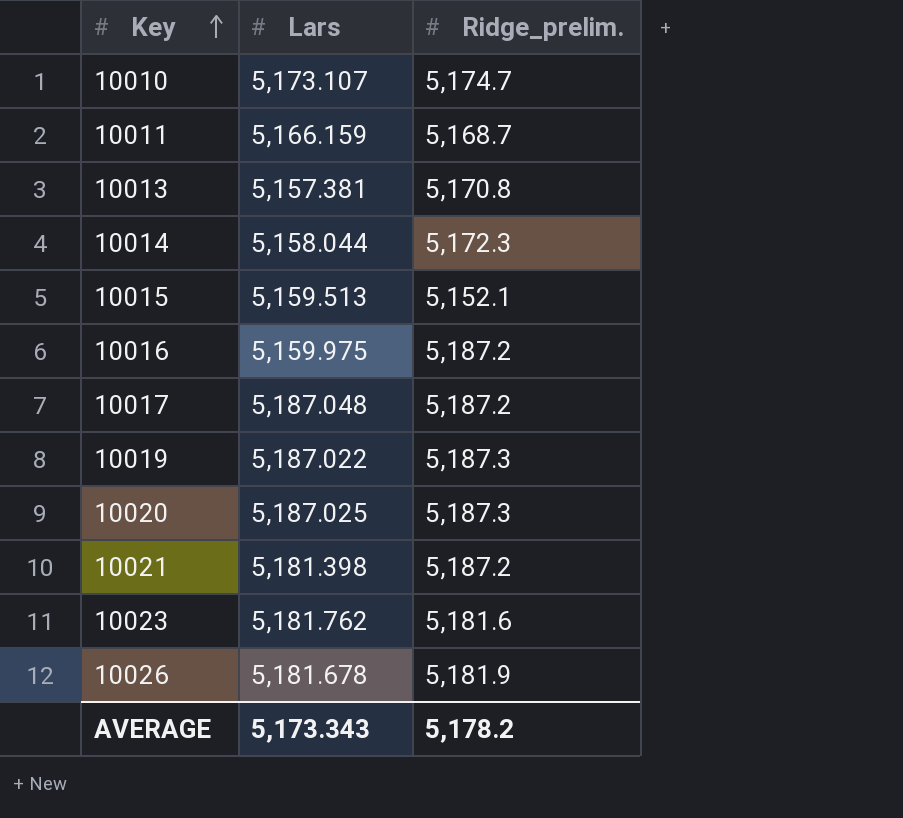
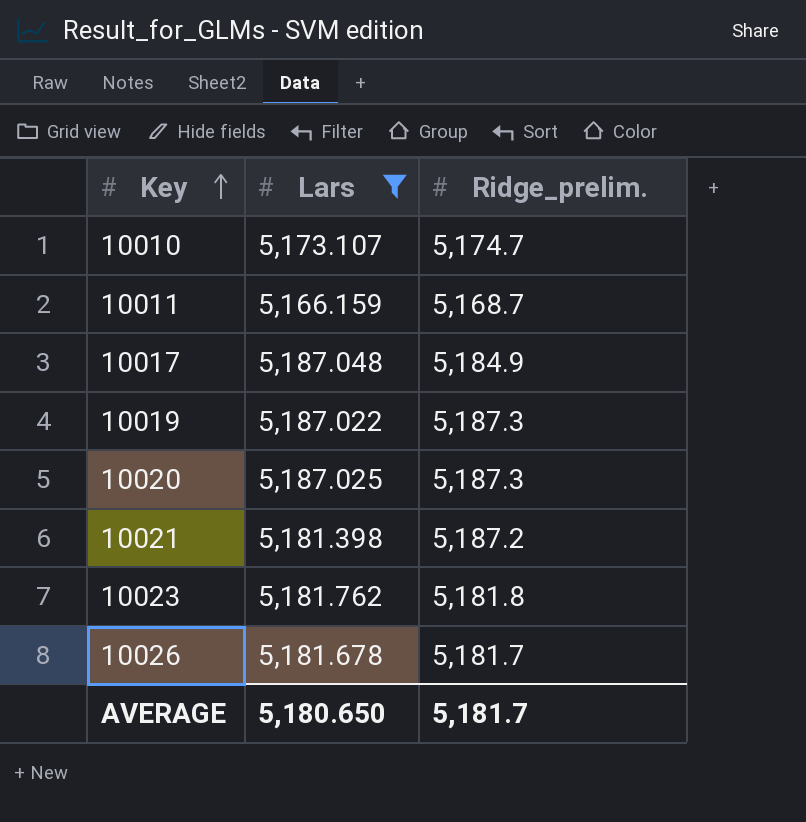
filter: none -> Lars >= 5,166.159
10017 | Ridge_prelim.: 5,187.2 -> 5,184.9
10023 | Ridge_prelim.: 5,181.6 -> 5,181.8
10026 | Ridge_prelim.: 5,181.9 -> 5,181.7
AVERAGE | Lars: 5,173.343 -> 5,180.650
AVERAGE | Ridge_prelim.: 5,178.2 -> 5,181.7

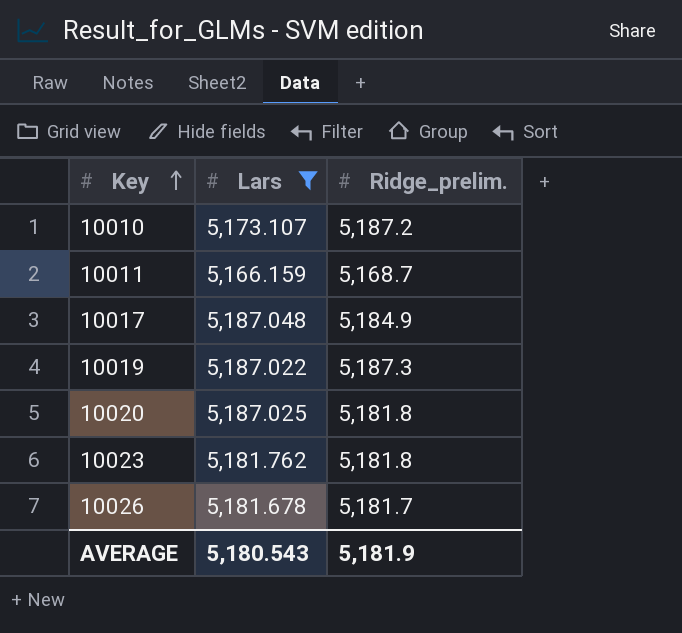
row 10021: 5,181.398 | 5,187.2 -> none
10010 | Ridge_prelim.: 5,174.7 -> 5,187.2
10020 | Ridge_prelim.: 5,187.3 -> 5,181.8
AVERAGE | Lars: 5,180.650 -> 5,180.543
AVERAGE | Ridge_prelim.: 5,181.7 -> 5,181.9

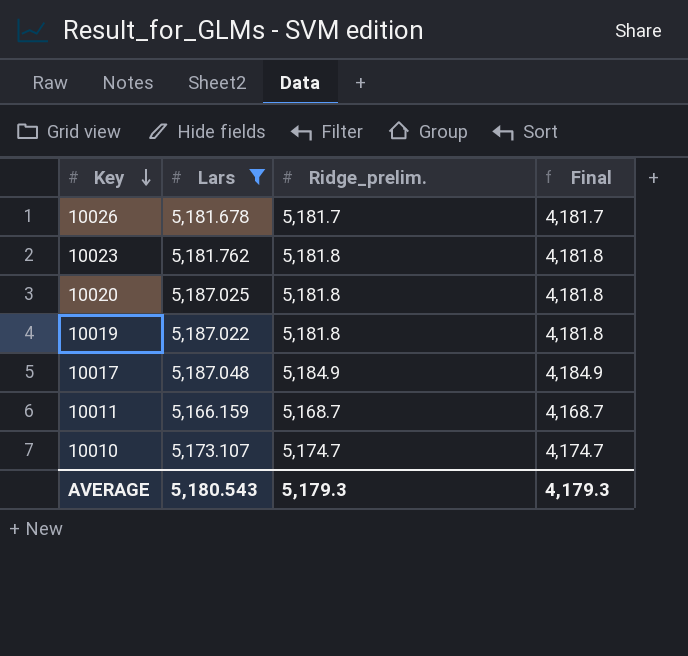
row order: Key ascending -> Key descending
column Final | formula: none -> [Ridge_prelim.] - 1000
10019 | Ridge_prelim.: 5,187.3 -> 5,181.8
10010 | Ridge_prelim.: 5,187.2 -> 5,174.7
AVERAGE | Ridge_prelim.: 5,181.9 -> 5,179.3

